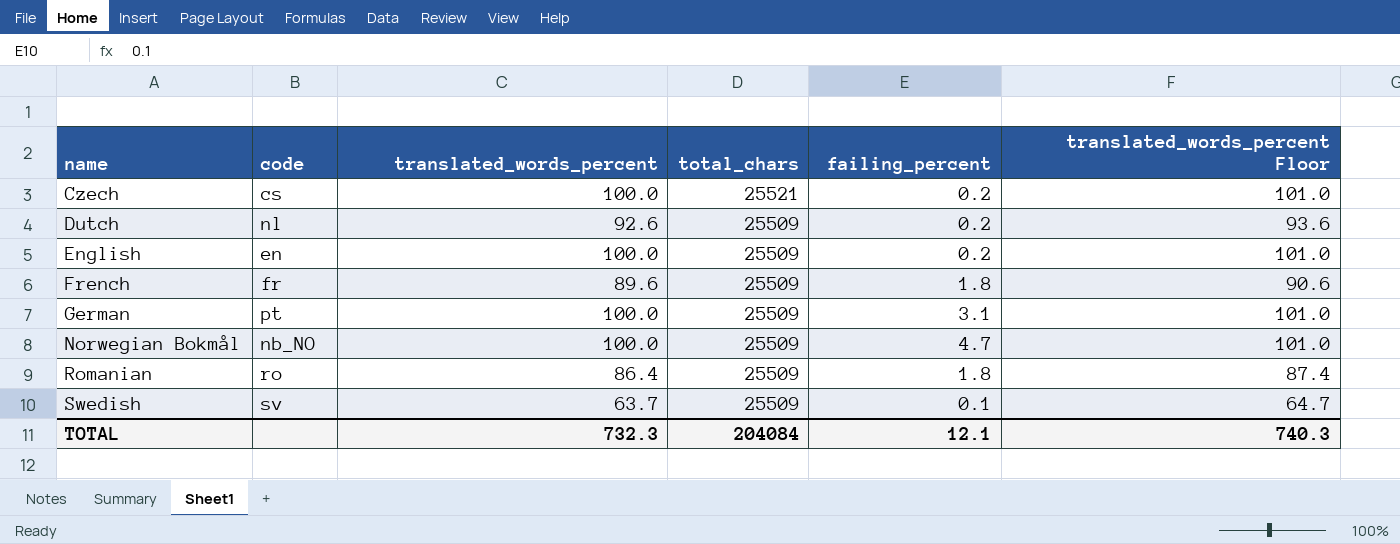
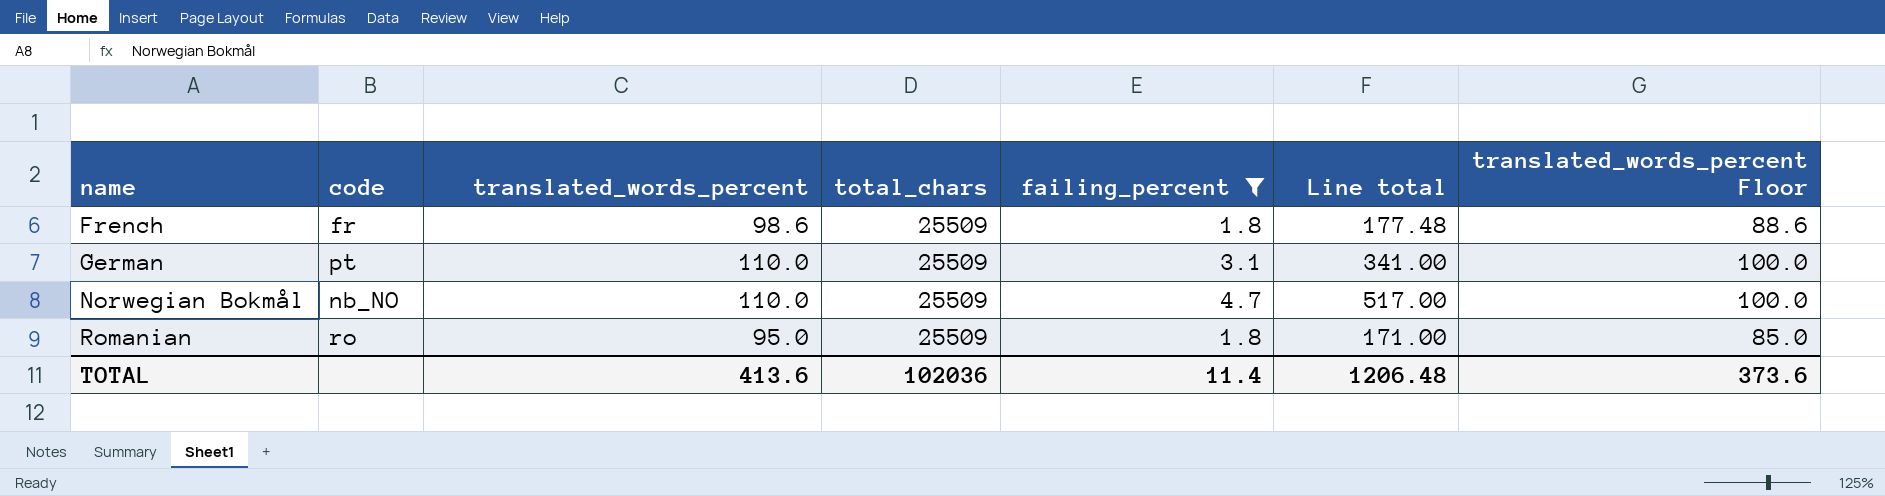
filter: none -> failing_percent >= 1.8
column Line total | formula: none -> [translated_words_percent] * [failing_percent]
column translated_words_percent Floor | formula: [translated_words_percent] + 1 -> [translated_words_percent] - 10
French | translated_words_percent: 89.6 -> 98.6
German | translated_words_percent: 100.0 -> 110.0
Norwegian Bokmål | translated_words_percent: 100.0 -> 110.0
Romanian | translated_words_percent: 86.4 -> 95.0
TOTAL | translated_words_percent: 732.3 -> 413.6
TOTAL | total_chars: 204084 -> 102036
TOTAL | failing_percent: 12.1 -> 11.4
TOTAL | translated_words_percent Floor: 740.3 -> 373.6

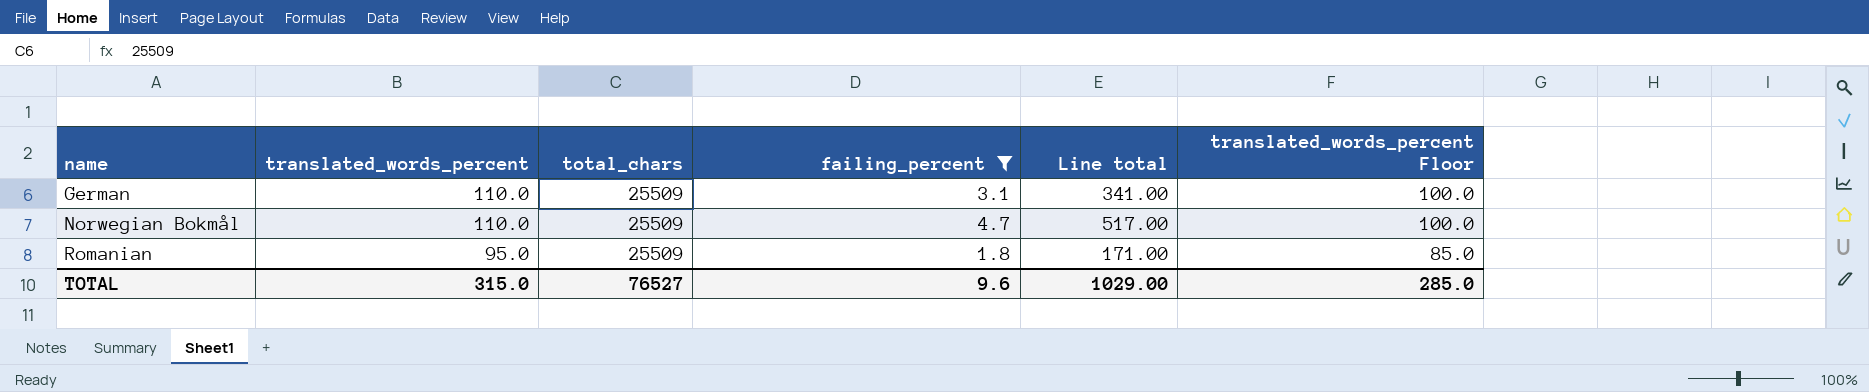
column code | position: 2 -> none
row French: fr | 98.6 | 25509 | 1.8 | 177.48 | 88.6 -> none
TOTAL | translated_words_percent: 413.6 -> 315.0
TOTAL | total_chars: 102036 -> 76527
TOTAL | failing_percent: 11.4 -> 9.6
TOTAL | Line total: 1206.48 -> 1029.00
TOTAL | translated_words_percent Floor: 373.6 -> 285.0

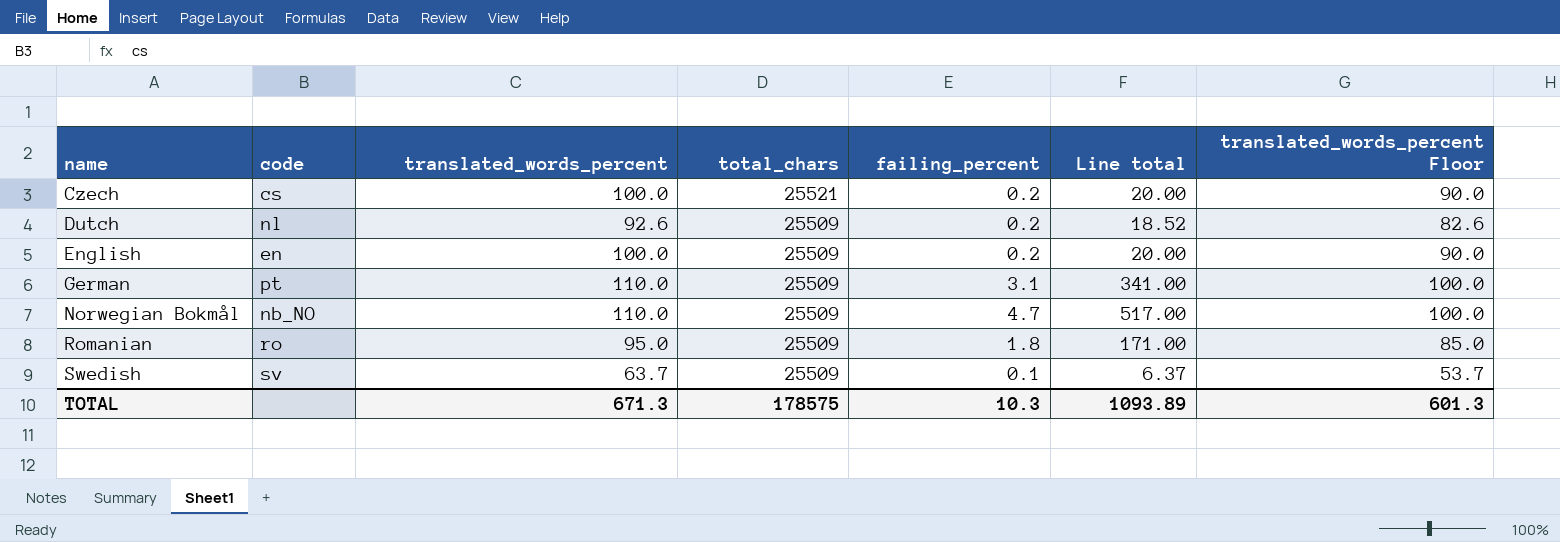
filter: failing_percent >= 1.8 -> none
column code | position: none -> 2
TOTAL | translated_words_percent: 315.0 -> 671.3
TOTAL | total_chars: 76527 -> 178575
TOTAL | failing_percent: 9.6 -> 10.3
TOTAL | Line total: 1029.00 -> 1093.89
TOTAL | translated_words_percent Floor: 285.0 -> 601.3

